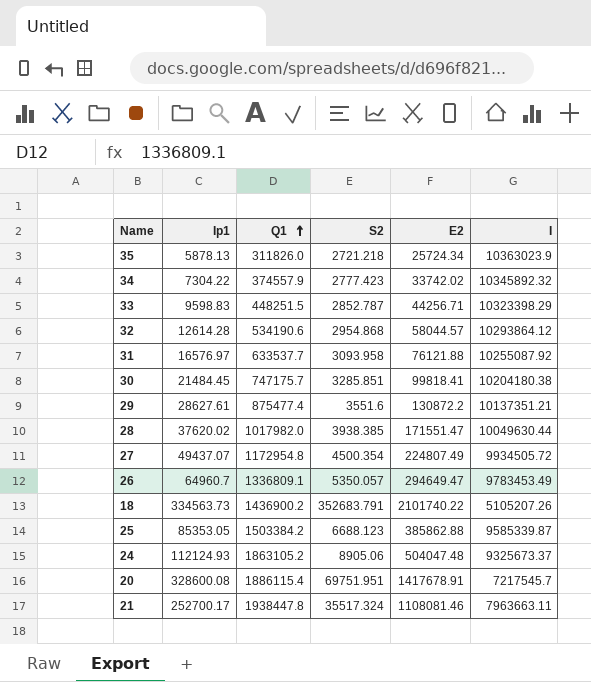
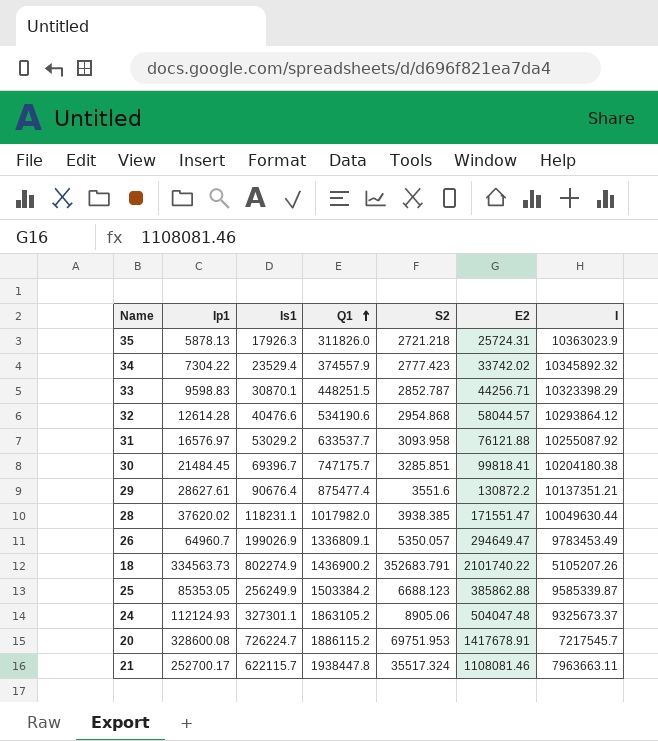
column Is1 | position: none -> 3
row 27: 49437.07 | 1172954.8 | 4500.354 | 224807.49 | 9934505.72 -> none
35 | E2: 25724.34 -> 25724.31
20 | Q1: 1886115.4 -> 1886115.2
20 | S2: 69751.951 -> 69751.953

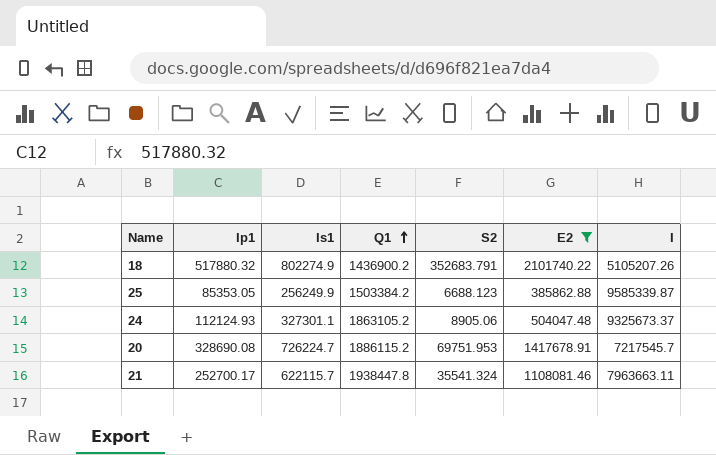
filter: none -> E2 >= 385862.88
18 | Ip1: 334563.73 -> 517880.32
20 | Ip1: 328600.08 -> 328690.08
21 | S2: 35517.324 -> 35541.324

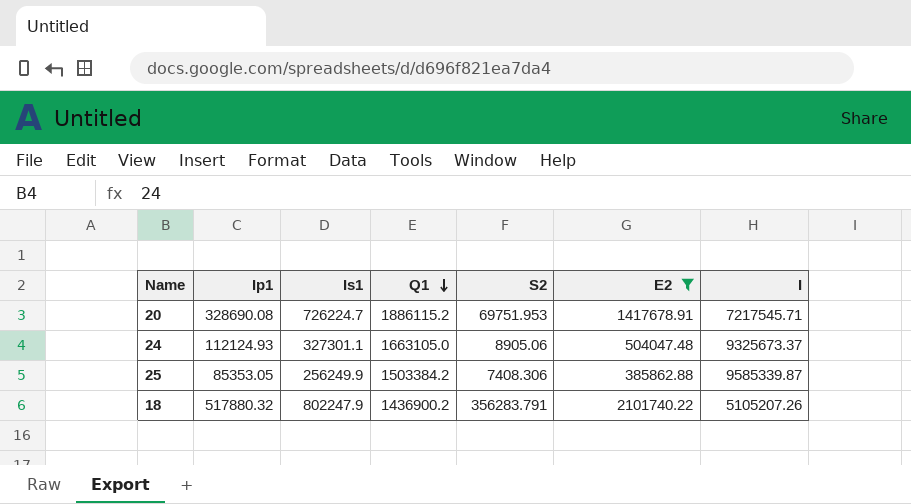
row order: Q1 ascending -> Q1 descending
row 21: 252700.17 | 622115.7 | 1938447.8 | 35541.324 | 1108081.46 | 7963663.11 -> none
20 | I: 7217545.7 -> 7217545.71
24 | Q1: 1863105.2 -> 1663105.0
25 | S2: 6688.123 -> 7408.306
18 | Is1: 802274.9 -> 802247.9
18 | S2: 352683.791 -> 356283.791

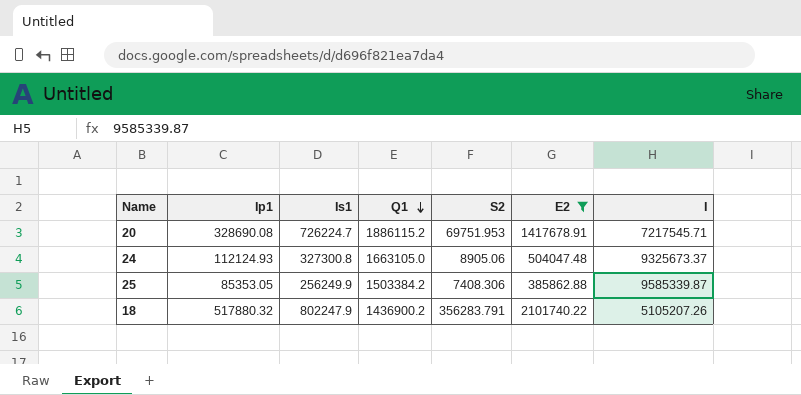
24 | Is1: 327301.1 -> 327300.8

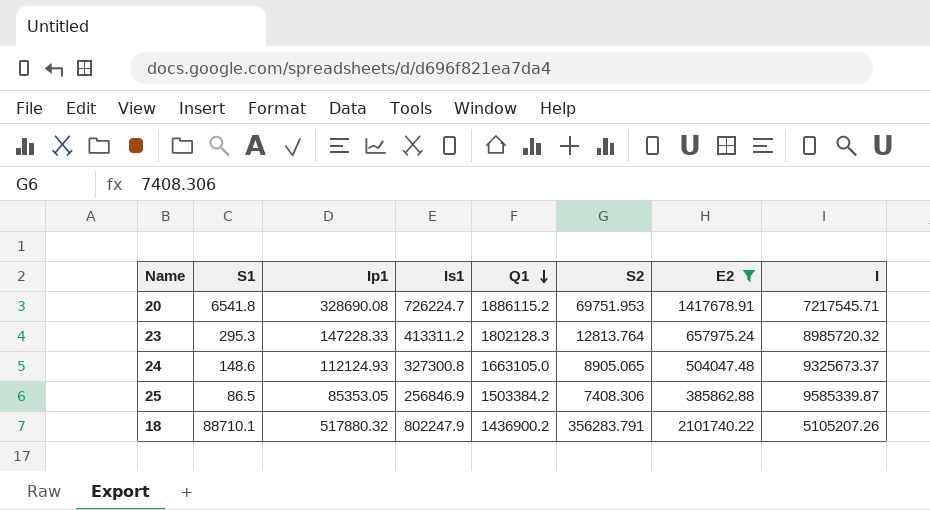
column S1 | position: none -> 2
row 23: none -> 295.3 | 147228.33 | 413311.2 | 1802128.3 | 12813.764 | 657975.24 | 8985720.32
24 | S2: 8905.06 -> 8905.065
25 | Is1: 256249.9 -> 256846.9

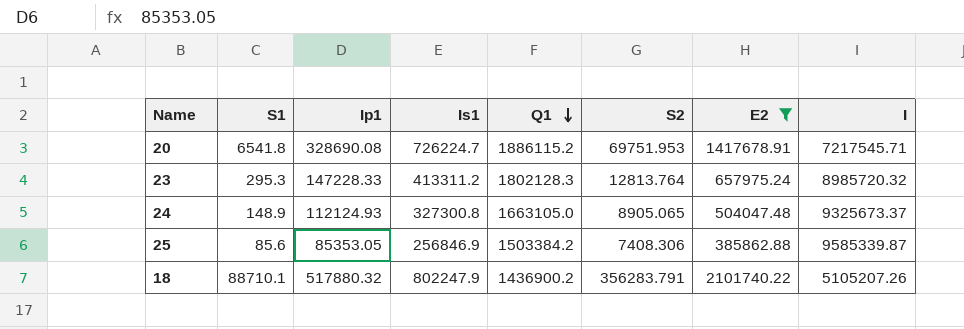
24 | S1: 148.6 -> 148.9
25 | S1: 86.5 -> 85.6

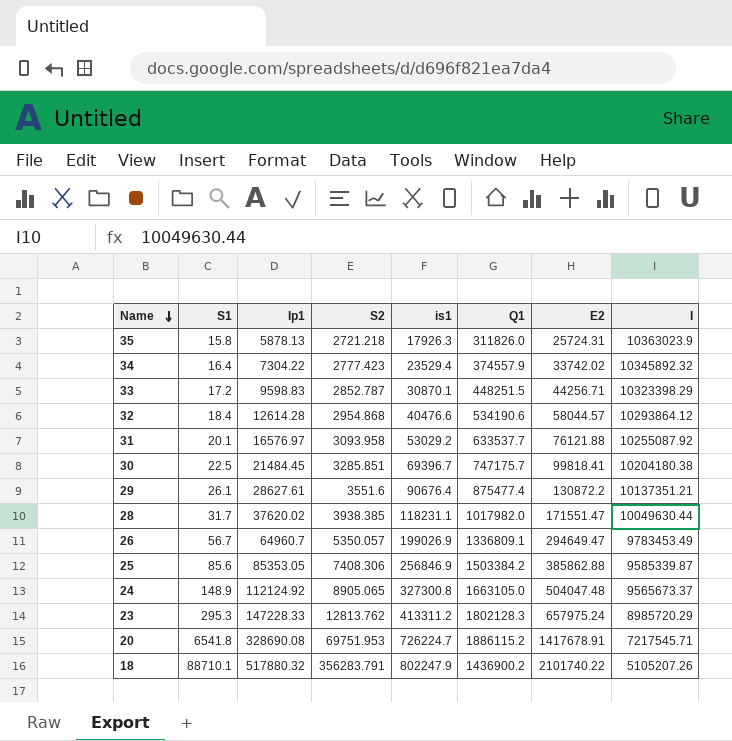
filter: E2 >= 385862.88 -> none
row order: Q1 descending -> Name descending
column S2 | position: 6 -> 4
column name: Is1 -> is1
24 | Ip1: 112124.93 -> 112124.92
24 | I: 9325673.37 -> 9565673.37
23 | S2: 12813.764 -> 12813.762
23 | I: 8985720.32 -> 8985720.29

